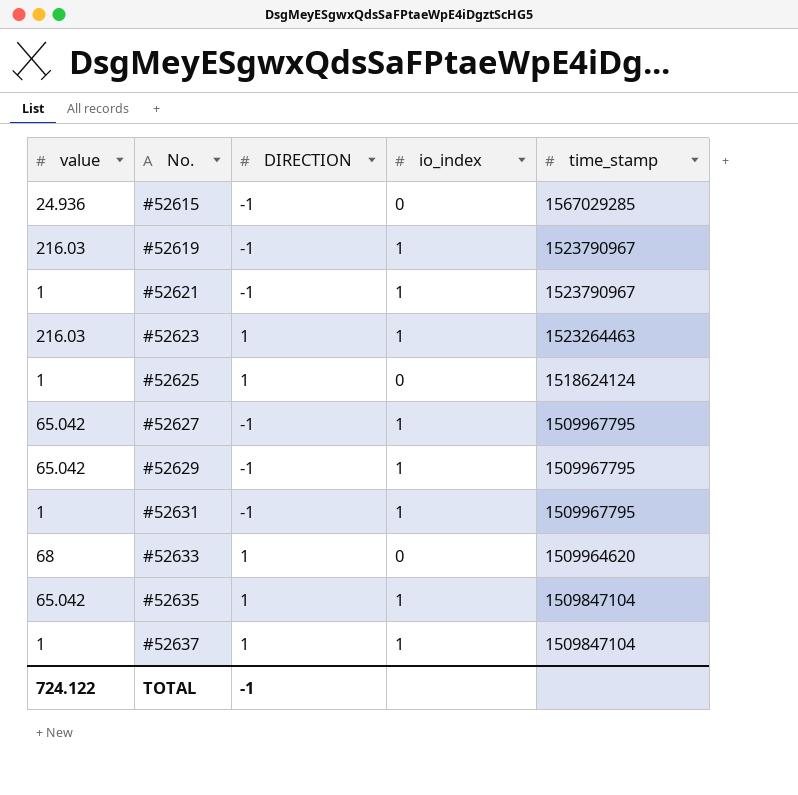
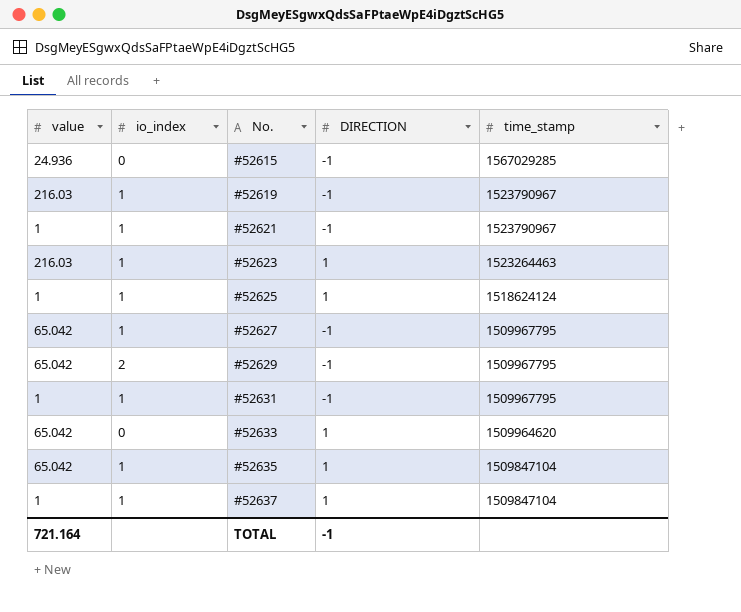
column io_index | position: 4 -> 2
#52625 | io_index: 0 -> 1
#52629 | io_index: 1 -> 2
#52633 | value: 68 -> 65.042
TOTAL | value: 724.122 -> 721.164

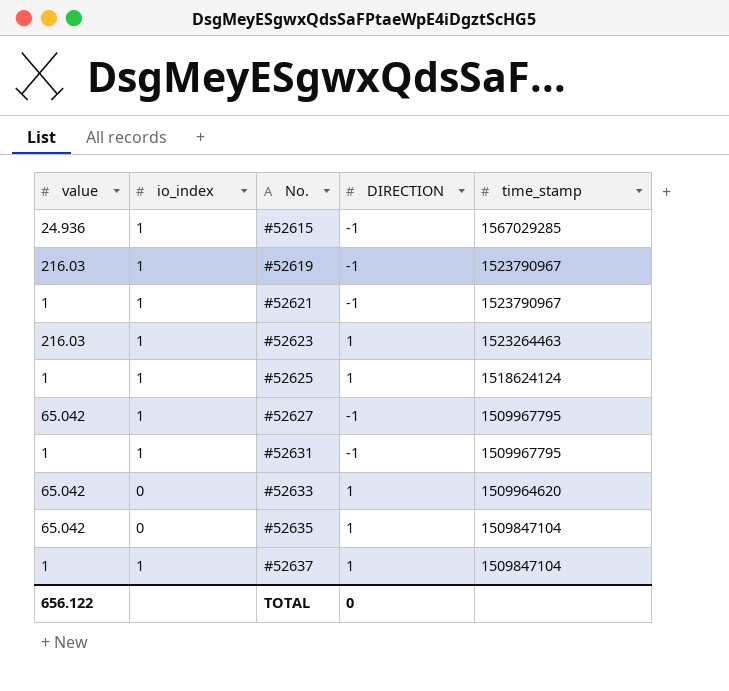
row #52629: 65.042 | 2 | -1 | 1509967795 -> none
#52615 | io_index: 0 -> 1
#52635 | io_index: 1 -> 0
TOTAL | value: 721.164 -> 656.122
TOTAL | DIRECTION: -1 -> 0

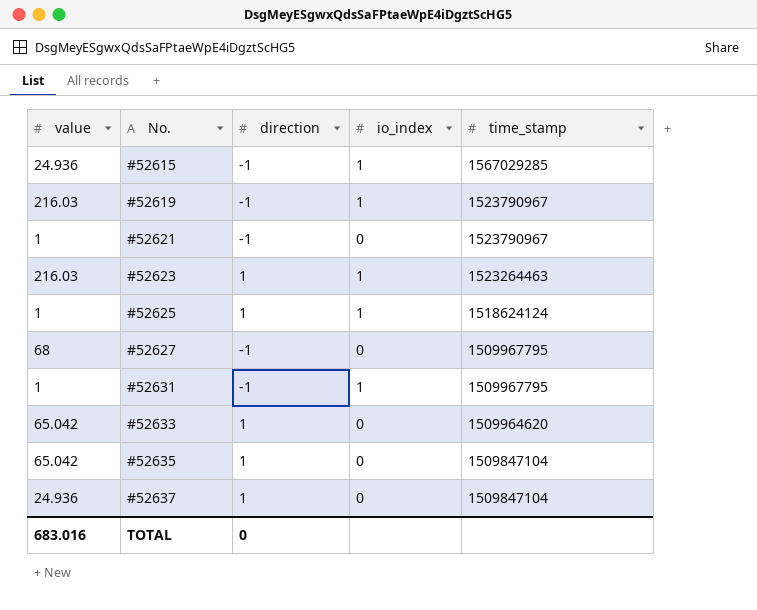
column name: DIRECTION -> direction
column io_index | position: 2 -> 4
#52621 | io_index: 1 -> 0
#52627 | value: 65.042 -> 68
#52627 | io_index: 1 -> 0
#52637 | value: 1 -> 24.936
#52637 | io_index: 1 -> 0
TOTAL | value: 656.122 -> 683.016

